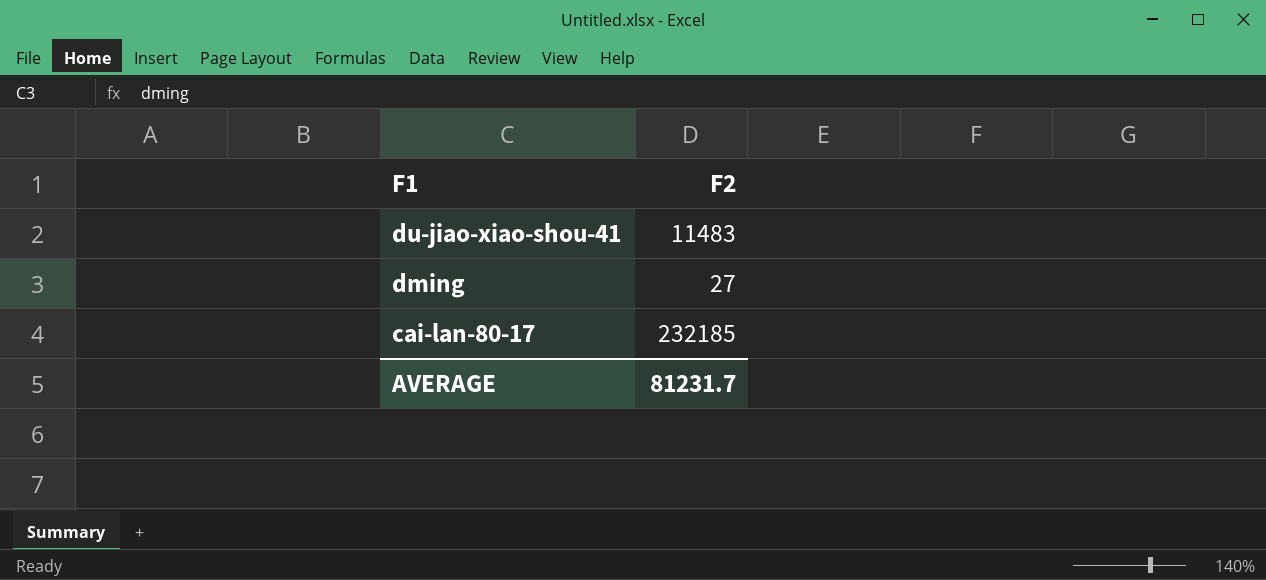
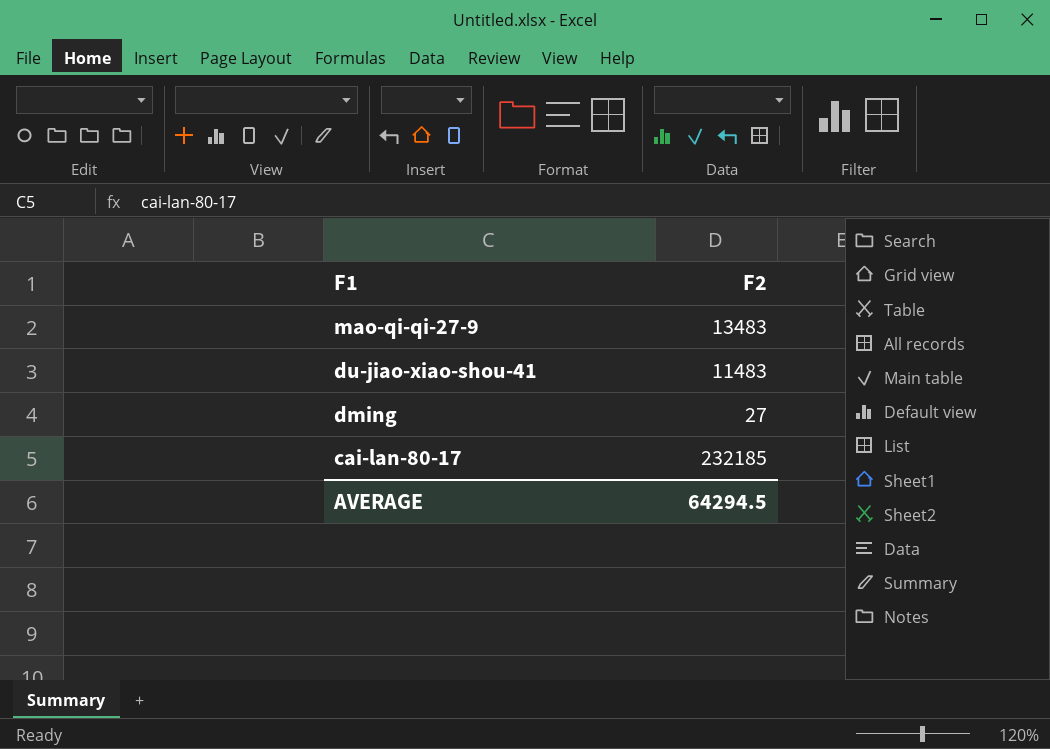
row mao-qi-qi-27-9: none -> 13483
AVERAGE | F2: 81231.7 -> 64294.5

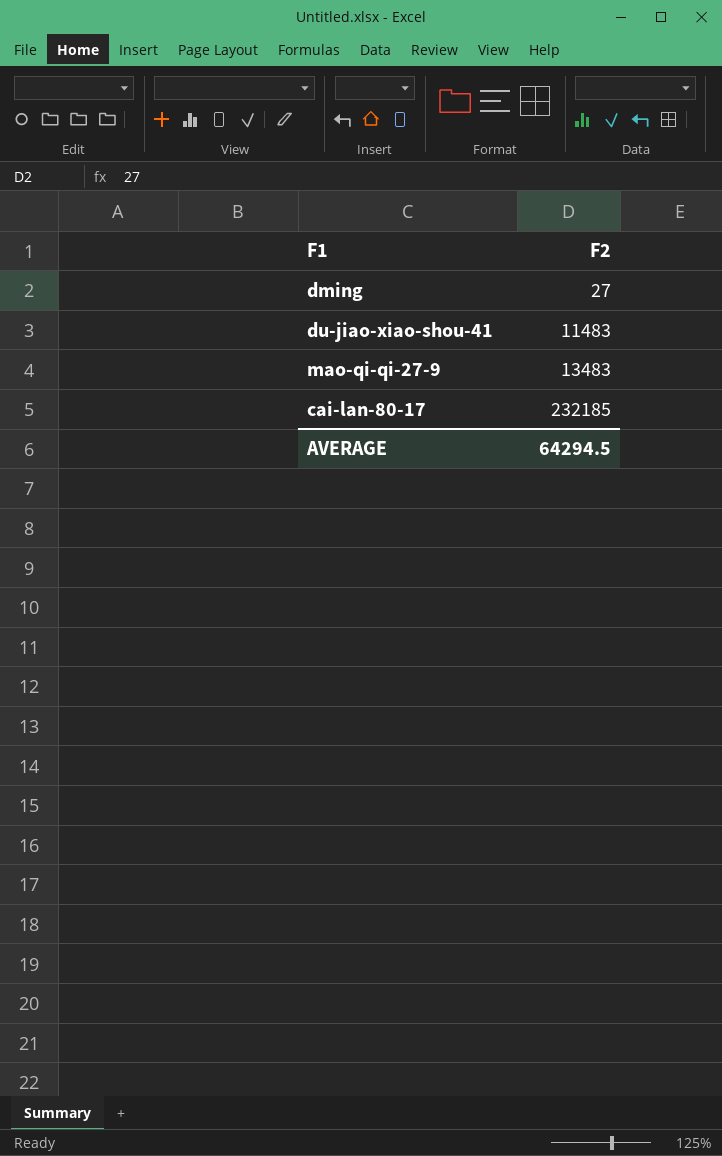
row order: F1 descending -> F2 ascending

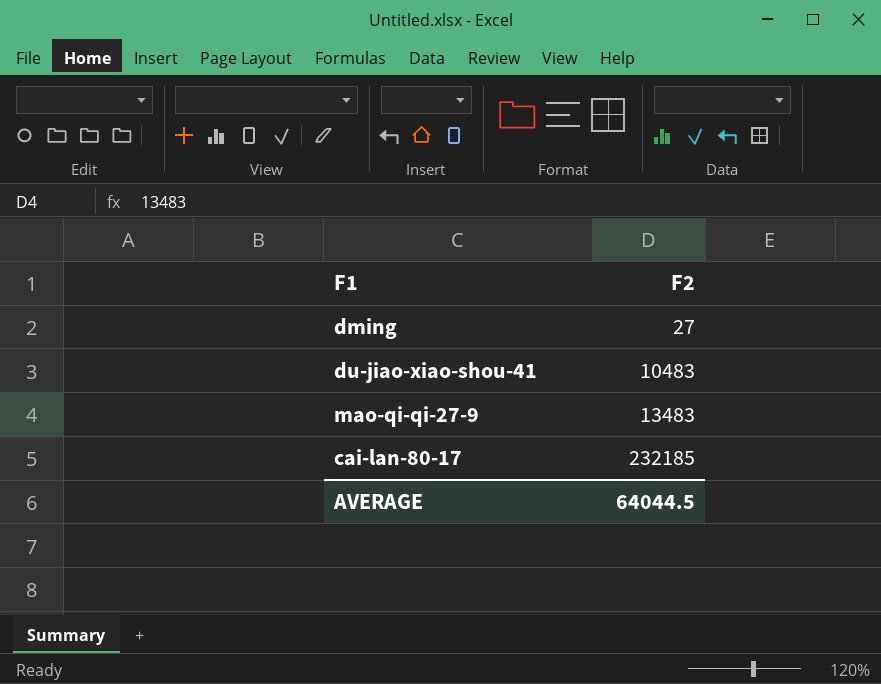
du-jiao-xiao-shou-41 | F2: 11483 -> 10483
AVERAGE | F2: 64294.5 -> 64044.5

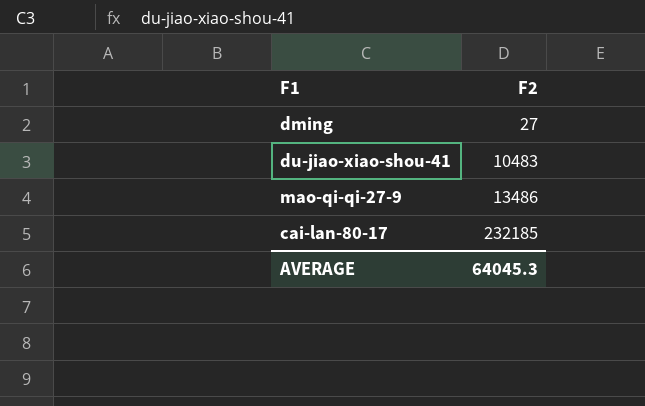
mao-qi-qi-27-9 | F2: 13483 -> 13486
AVERAGE | F2: 64044.5 -> 64045.3

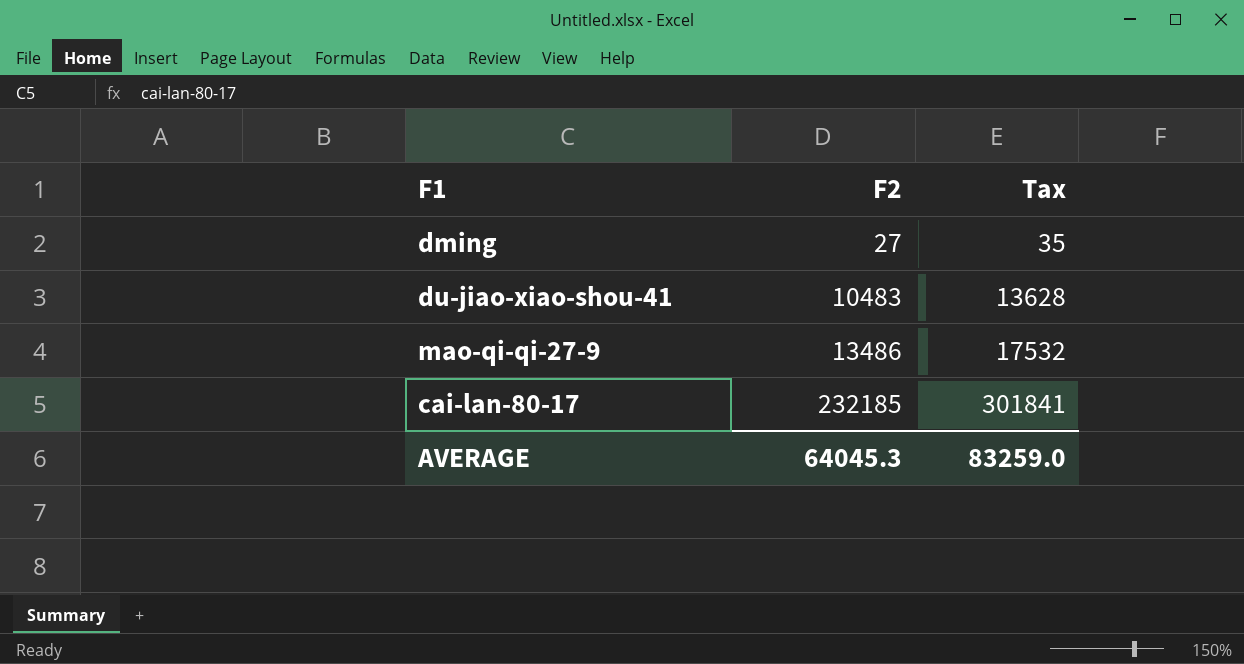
column Tax | formula: none -> [F2] * 1.3

